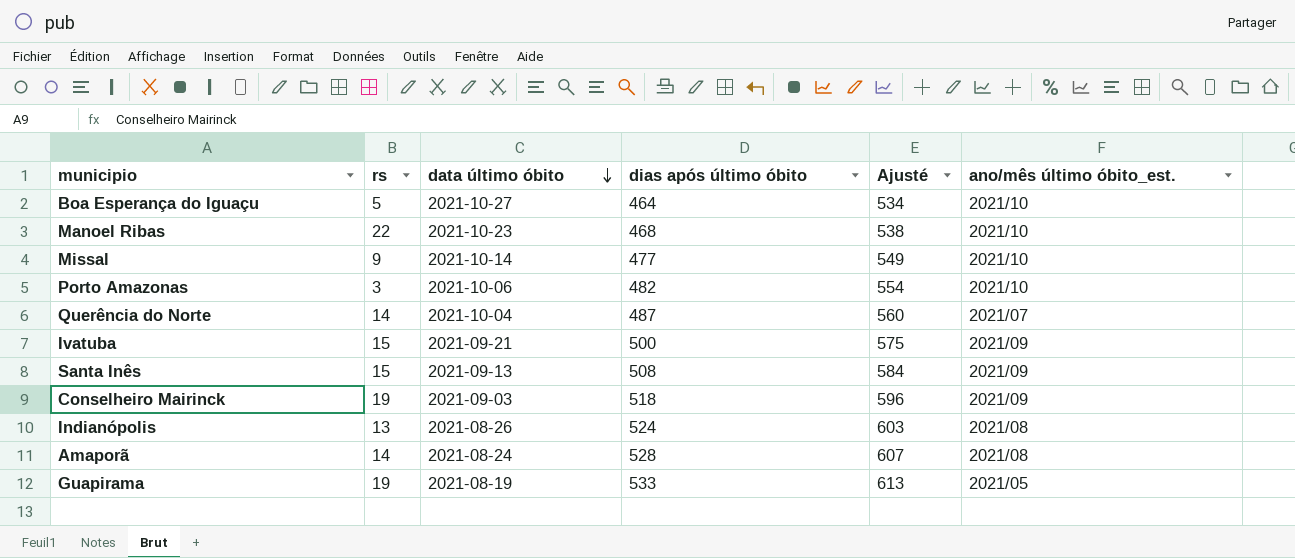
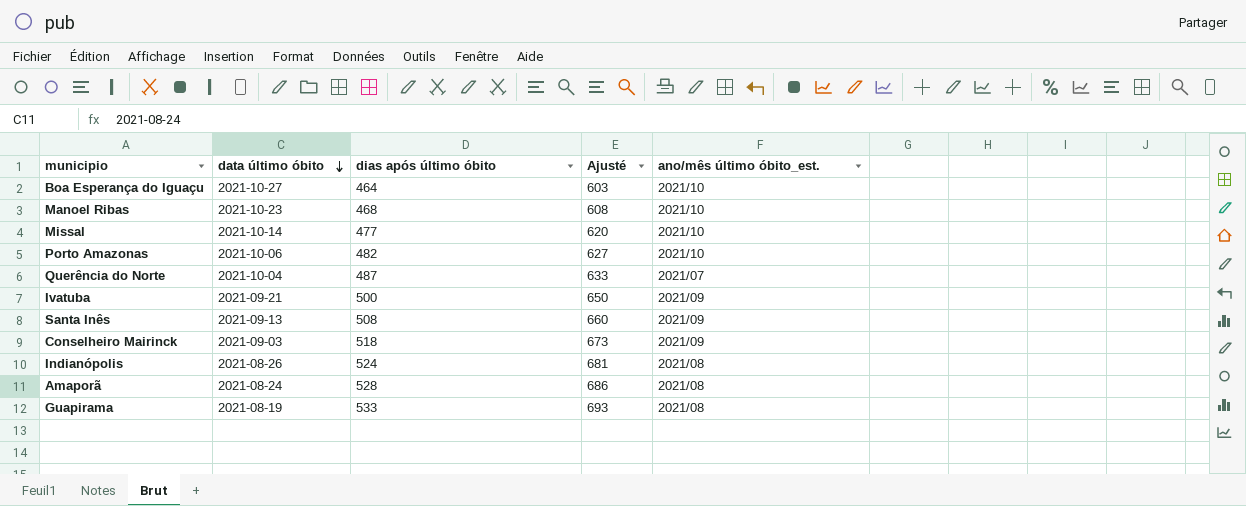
column rs | position: 2 -> none
column Ajusté | formula: [dias após último óbito] * 1,15 -> [dias após último óbito] * 1,3
Guapirama | ano/mês último óbito_est.: 2021/05 -> 2021/08

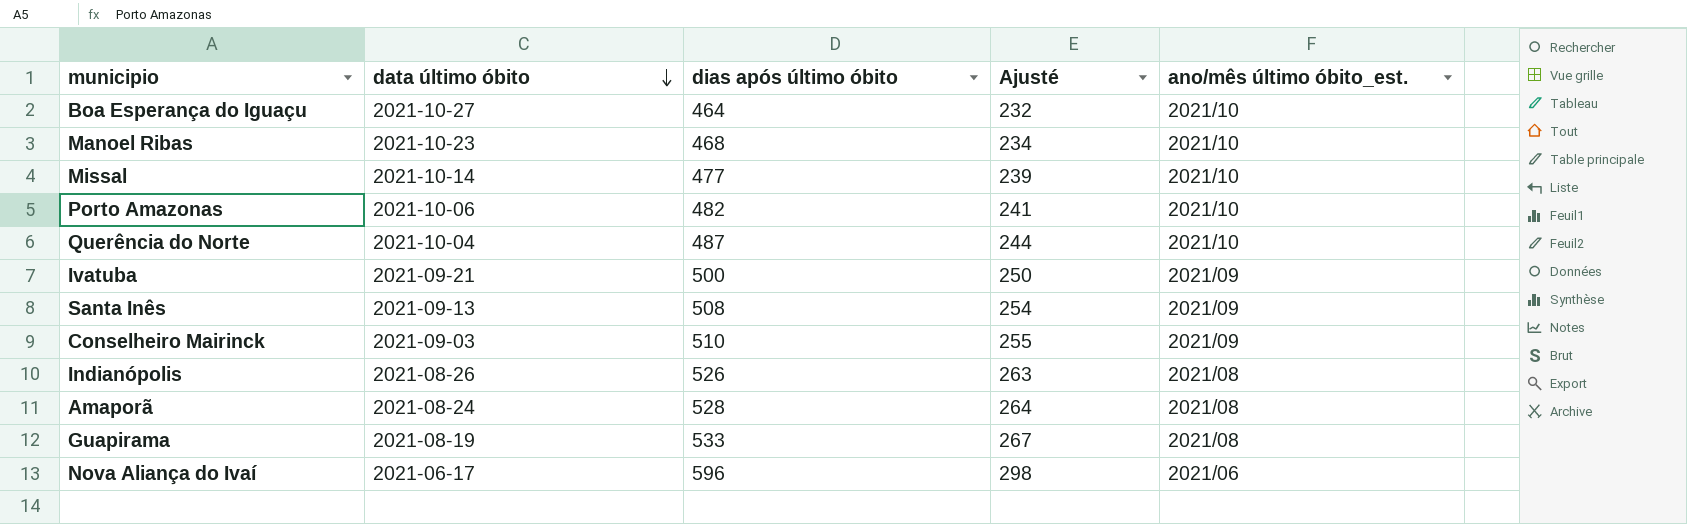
column Ajusté | formula: [dias após último óbito] * 1,3 -> [dias após último óbito] * 0,5
Querência do Norte | ano/mês último óbito_est.: 2021/07 -> 2021/10
Conselheiro Mairinck | dias após último óbito: 518 -> 510
Indianópolis | dias após último óbito: 524 -> 526
row Nova Aliança do Ivaí: none -> 2021-06-17 | 596 | 298 | 2021/06

